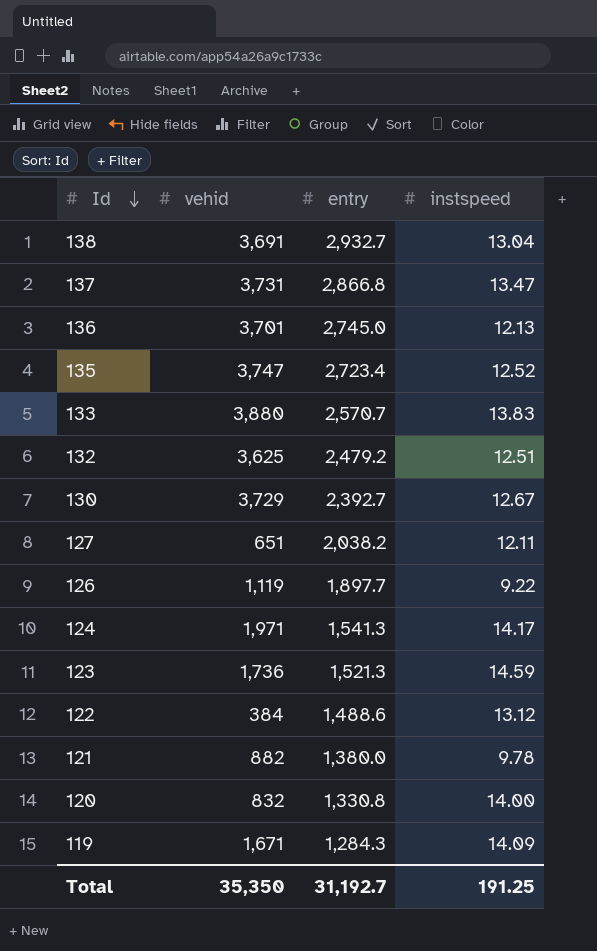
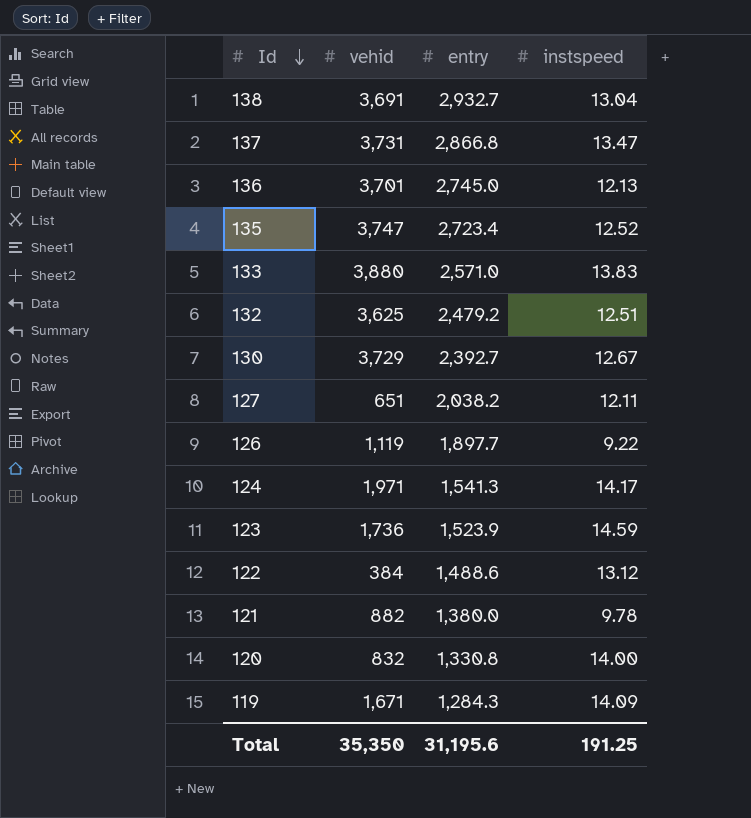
133 | entry: 2,570.7 -> 2,571.0
123 | entry: 1,521.3 -> 1,523.9
Total | entry: 31,192.7 -> 31,195.6

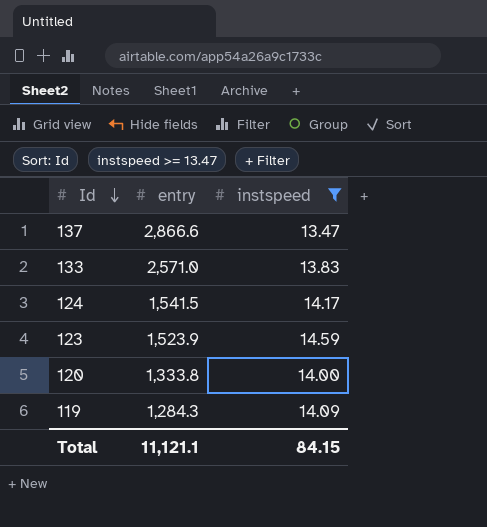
filter: none -> instspeed >= 13.47
column vehid | position: 2 -> none
137 | entry: 2,866.8 -> 2,866.6
124 | entry: 1,541.3 -> 1,541.5
120 | entry: 1,330.8 -> 1,333.8
Total | entry: 31,195.6 -> 11,121.1
Total | instspeed: 191.25 -> 84.15

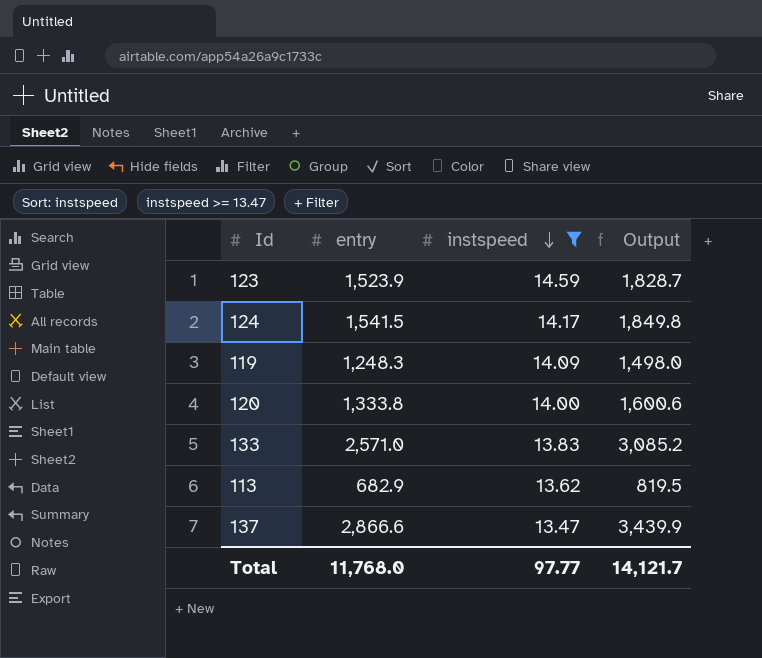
row order: Id descending -> instspeed descending
column Output | formula: none -> [entry] * 1.2
119 | entry: 1,284.3 -> 1,248.3
row 113: none -> 682.9 | 13.62 | 819.5
Total | entry: 11,121.1 -> 11,768.0
Total | instspeed: 84.15 -> 97.77

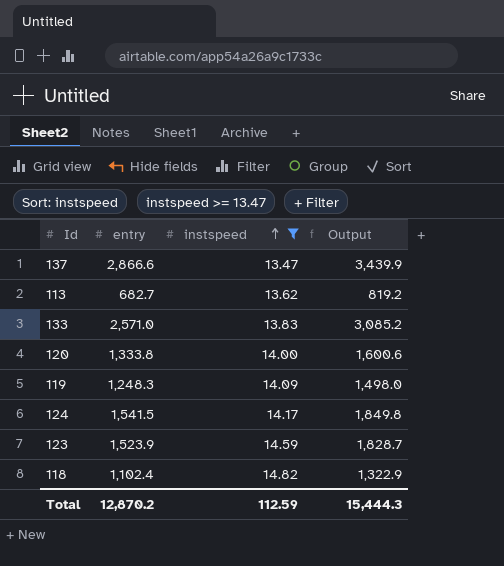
row order: instspeed descending -> instspeed ascending
113 | entry: 682.9 -> 682.7
113 | Output: 819.5 -> 819.2
row 118: none -> 1,102.4 | 14.82 | 1,322.9
Total | entry: 11,768.0 -> 12,870.2
Total | instspeed: 97.77 -> 112.59
Total | Output: 14,121.7 -> 15,444.3

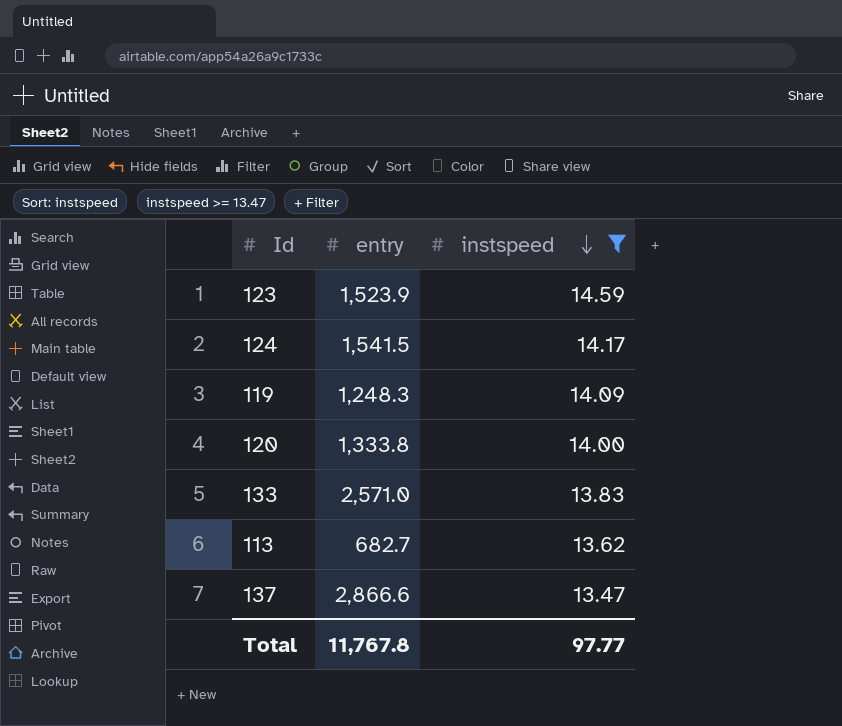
row order: instspeed ascending -> instspeed descending
column Output | formula: [entry] * 1.2 -> none
row 118: 1,102.4 | 14.82 | 1,322.9 -> none
Total | entry: 12,870.2 -> 11,767.8
Total | instspeed: 112.59 -> 97.77

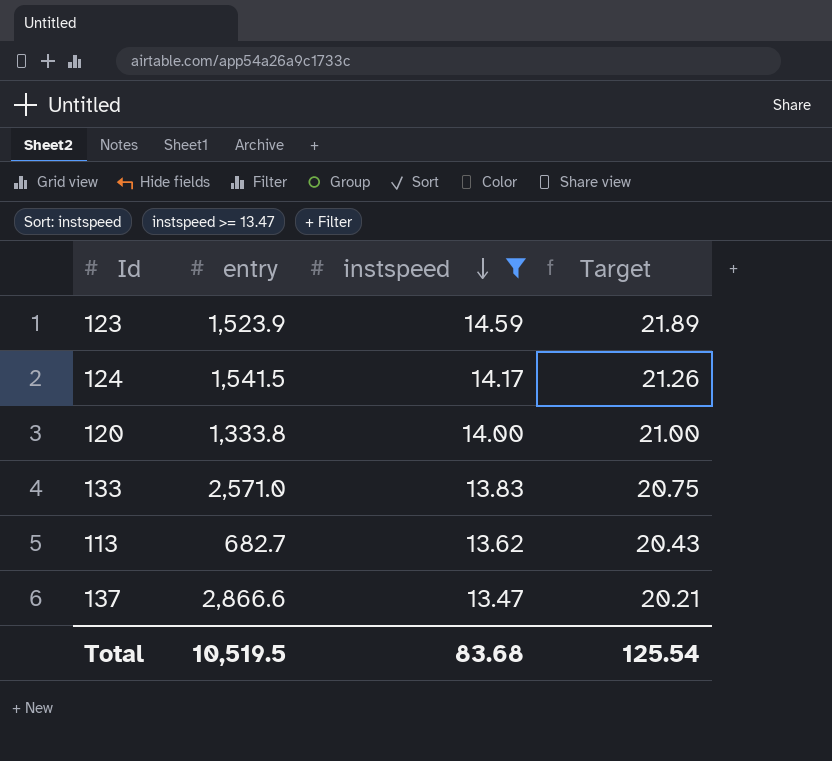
column Target | formula: none -> [instspeed] * 1.5
row 119: 1,248.3 | 14.09 -> none
Total | entry: 11,767.8 -> 10,519.5
Total | instspeed: 97.77 -> 83.68

